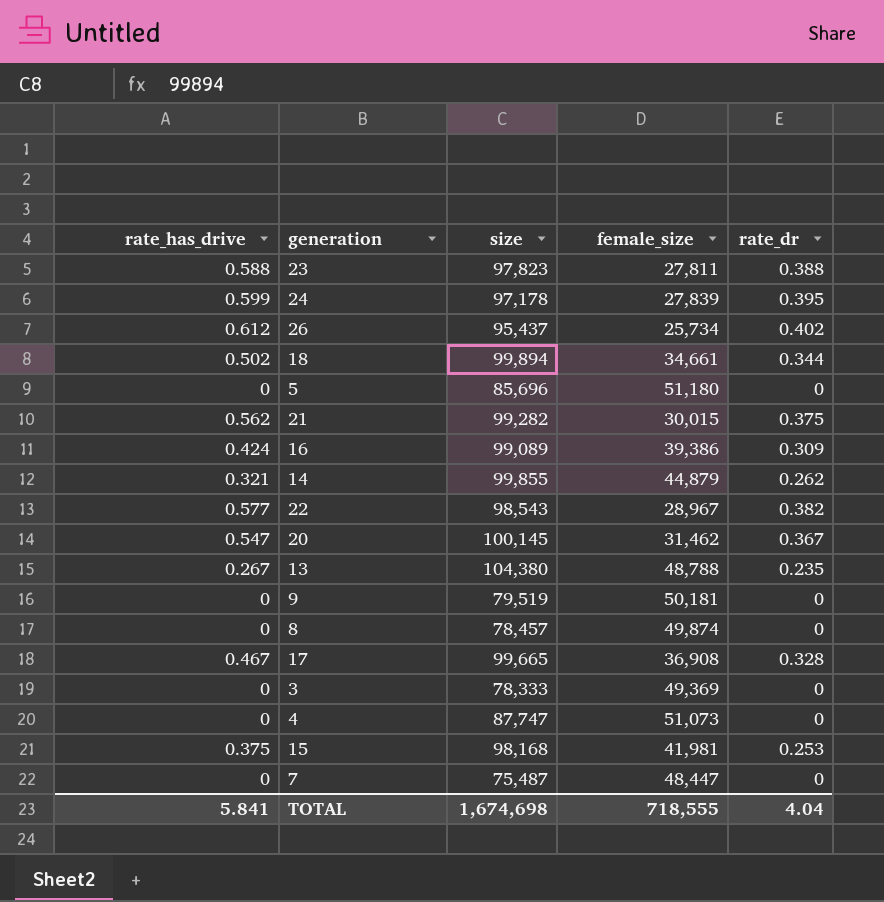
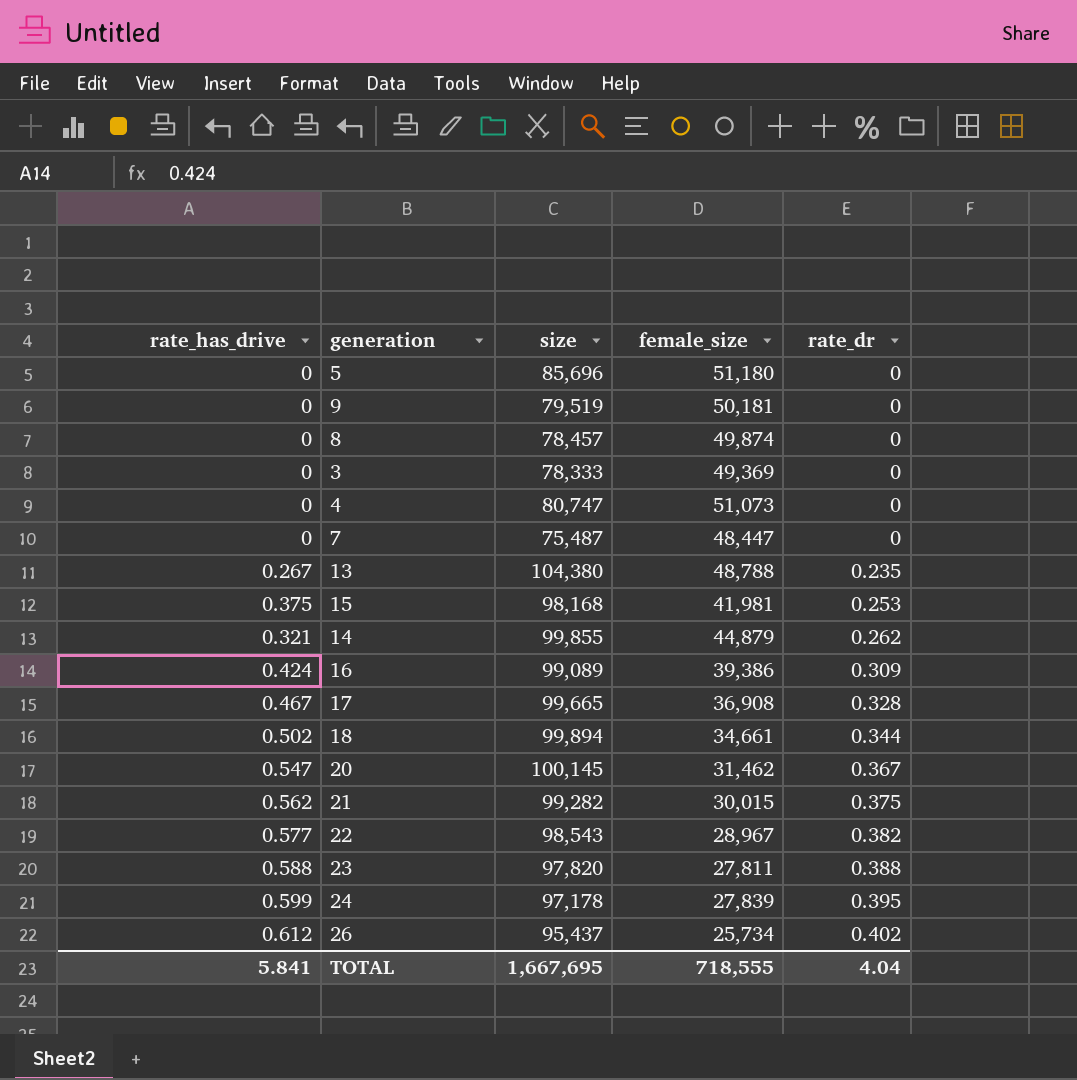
row order: none -> rate_dr ascending
4 | size: 87,747 -> 80,747
23 | size: 97,823 -> 97,820
TOTAL | size: 1,674,698 -> 1,667,695

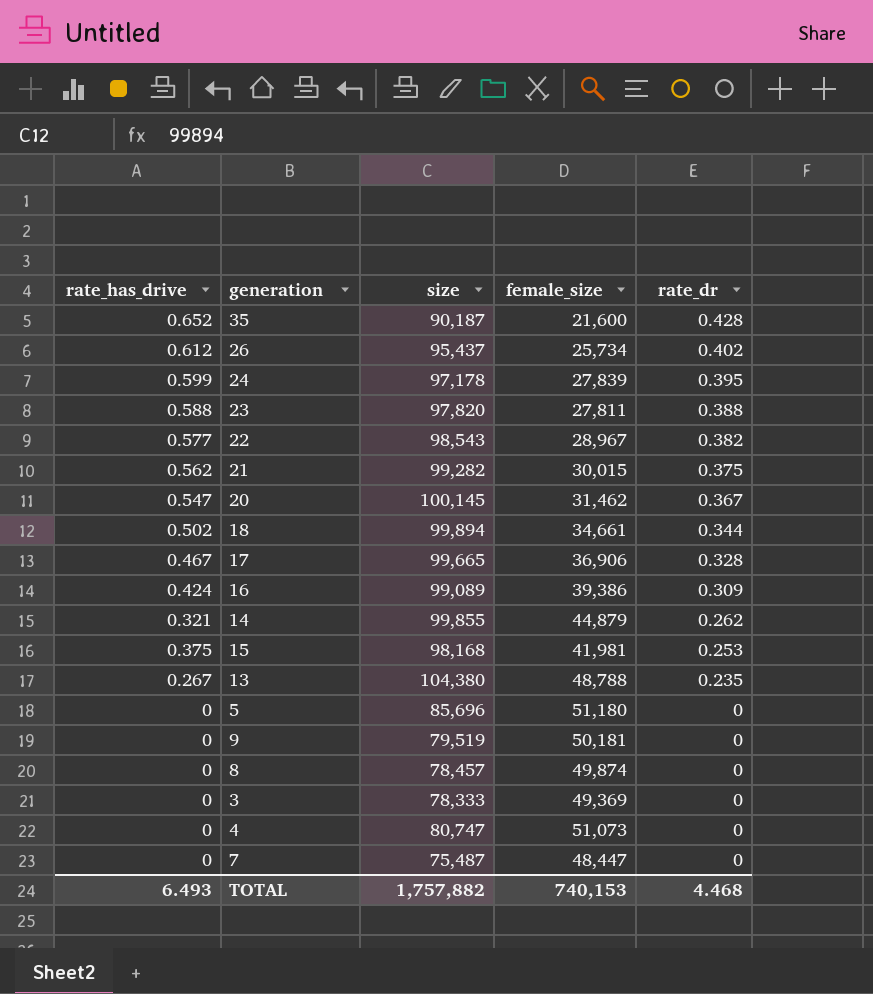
row order: rate_dr ascending -> rate_dr descending
row 35: none -> 0.652 | 90,187 | 21,600 | 0.428
17 | female_size: 36,908 -> 36,906
TOTAL | rate_has_drive: 5.841 -> 6.493
TOTAL | size: 1,667,695 -> 1,757,882
TOTAL | female_size: 718,555 -> 740,153
TOTAL | rate_dr: 4.04 -> 4.468

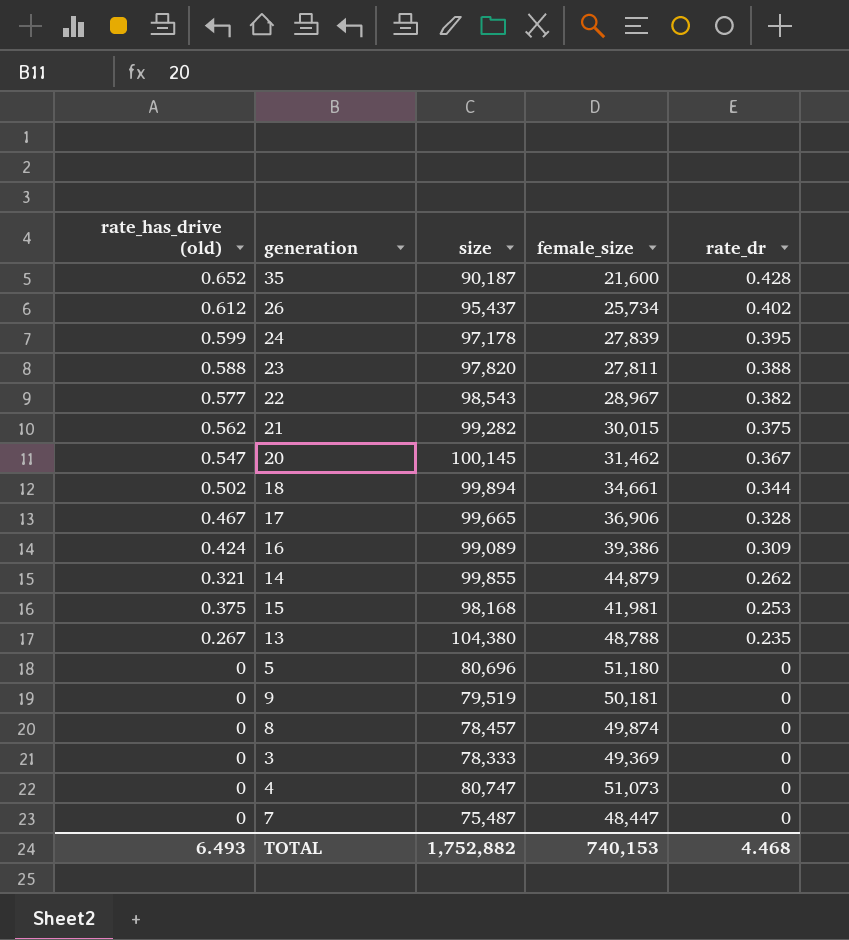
column name: rate_has_drive -> rate_has_drive (old)
5 | size: 85,696 -> 80,696
TOTAL | size: 1,757,882 -> 1,752,882

